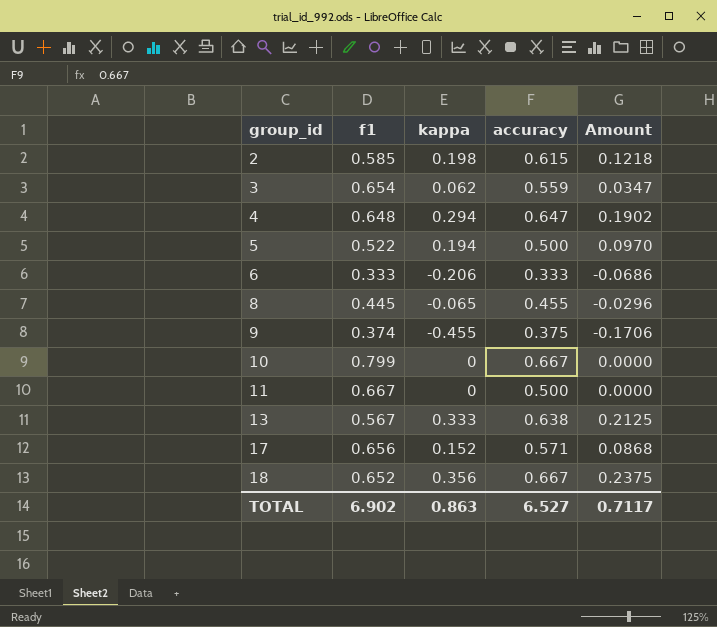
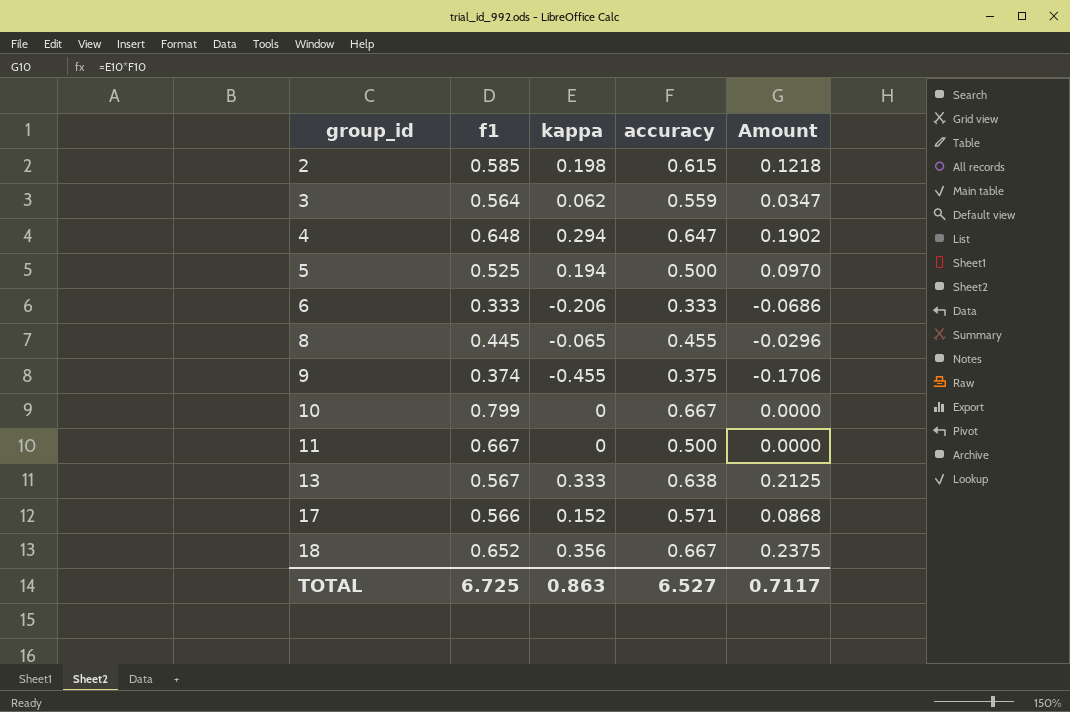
3 | f1: 0.654 -> 0.564
5 | f1: 0.522 -> 0.525
17 | f1: 0.656 -> 0.566
TOTAL | f1: 6.902 -> 6.725

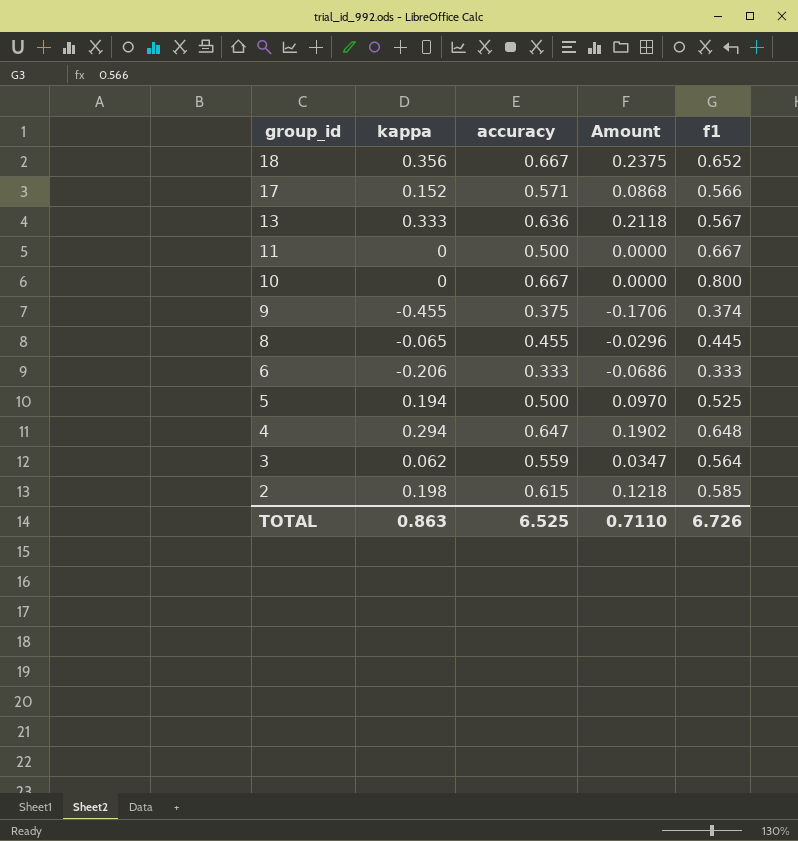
row order: group_id ascending -> group_id descending
column f1 | position: 2 -> 5
13 | accuracy: 0.638 -> 0.636
13 | Amount: 0.2125 -> 0.2118
10 | f1: 0.799 -> 0.800
TOTAL | accuracy: 6.527 -> 6.525
TOTAL | Amount: 0.7117 -> 0.7110
TOTAL | f1: 6.725 -> 6.726

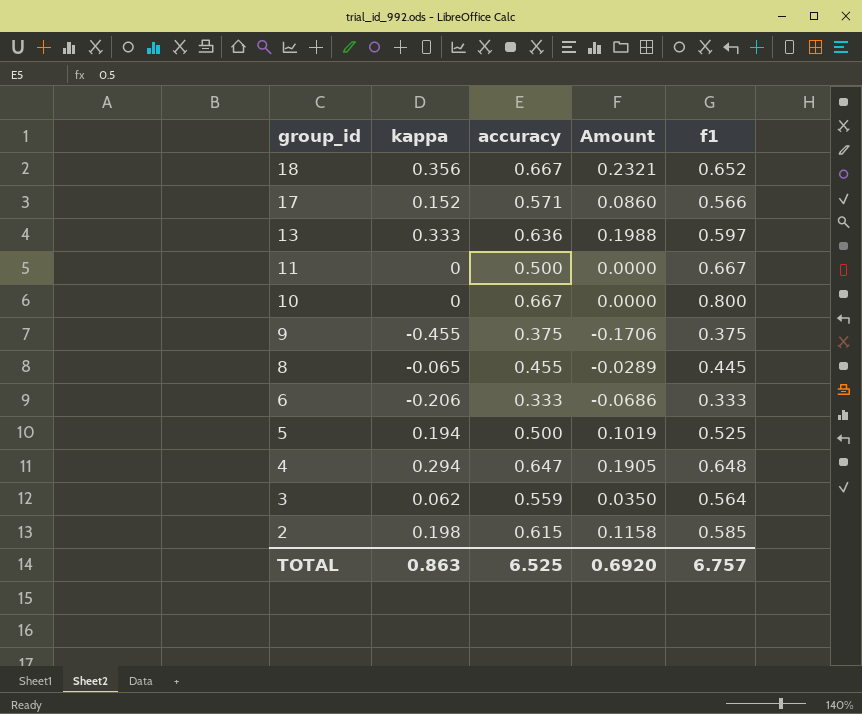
column Amount | formula: [kappa] * [accuracy] -> [kappa] * [f1]
13 | f1: 0.567 -> 0.597
9 | f1: 0.374 -> 0.375
TOTAL | Amount: 0.7110 -> 0.6920
TOTAL | f1: 6.726 -> 6.757

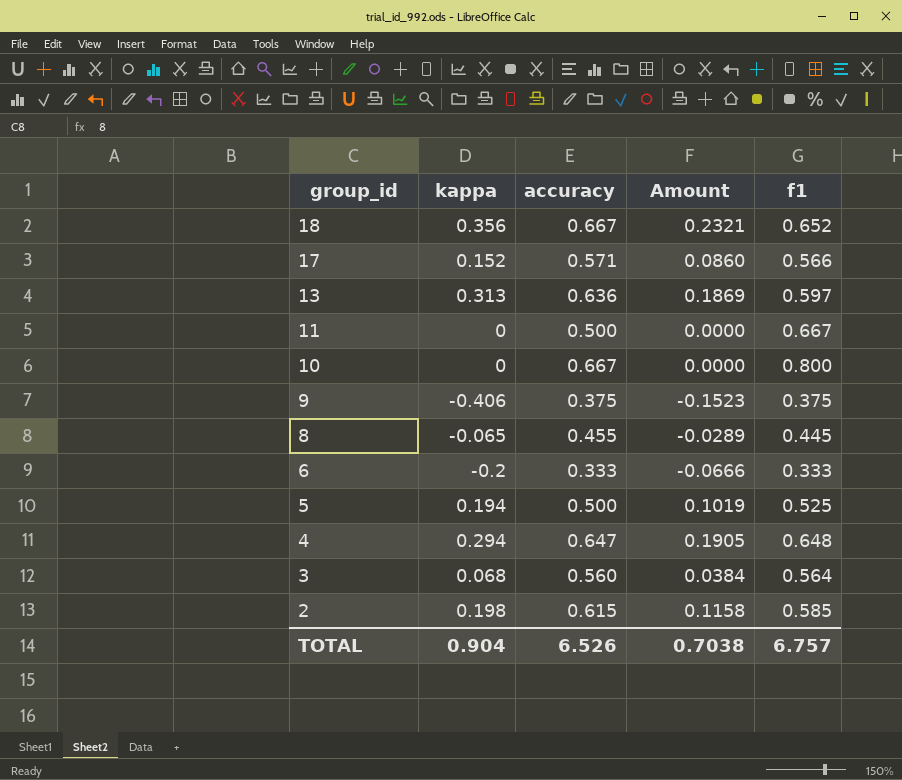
13 | kappa: 0.333 -> 0.313
13 | Amount: 0.1988 -> 0.1869
9 | kappa: -0.455 -> -0.406
9 | Amount: -0.1706 -> -0.1523
6 | kappa: -0.206 -> -0.2
6 | Amount: -0.0686 -> -0.0666
3 | kappa: 0.062 -> 0.068
3 | accuracy: 0.559 -> 0.560
3 | Amount: 0.0350 -> 0.0384
TOTAL | kappa: 0.863 -> 0.904
TOTAL | accuracy: 6.525 -> 6.526
TOTAL | Amount: 0.6920 -> 0.7038

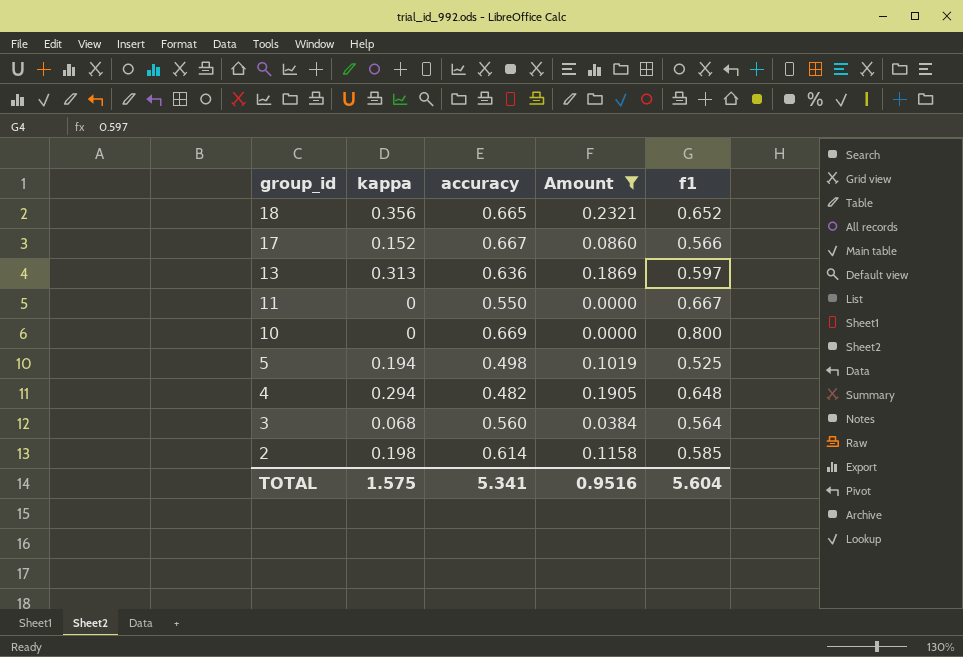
filter: none -> Amount >= 0.0000
18 | accuracy: 0.667 -> 0.665
17 | accuracy: 0.571 -> 0.667
11 | accuracy: 0.500 -> 0.550
10 | accuracy: 0.667 -> 0.669
5 | accuracy: 0.500 -> 0.498
4 | accuracy: 0.647 -> 0.482
2 | accuracy: 0.615 -> 0.614
TOTAL | kappa: 0.904 -> 1.575
TOTAL | accuracy: 6.526 -> 5.341
TOTAL | Amount: 0.7038 -> 0.9516
TOTAL | f1: 6.757 -> 5.604

